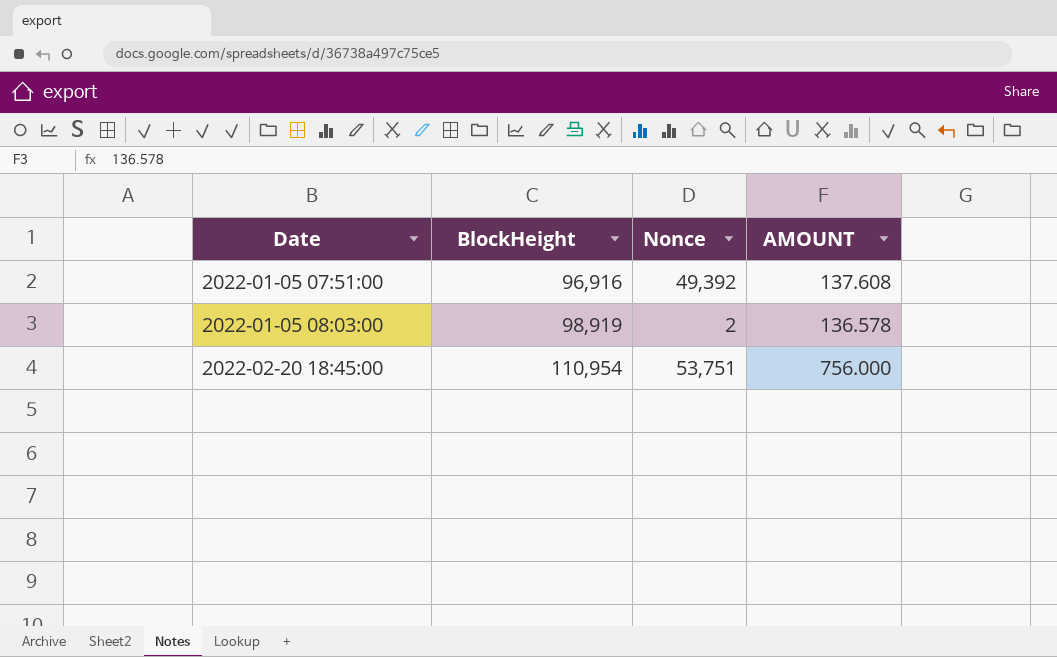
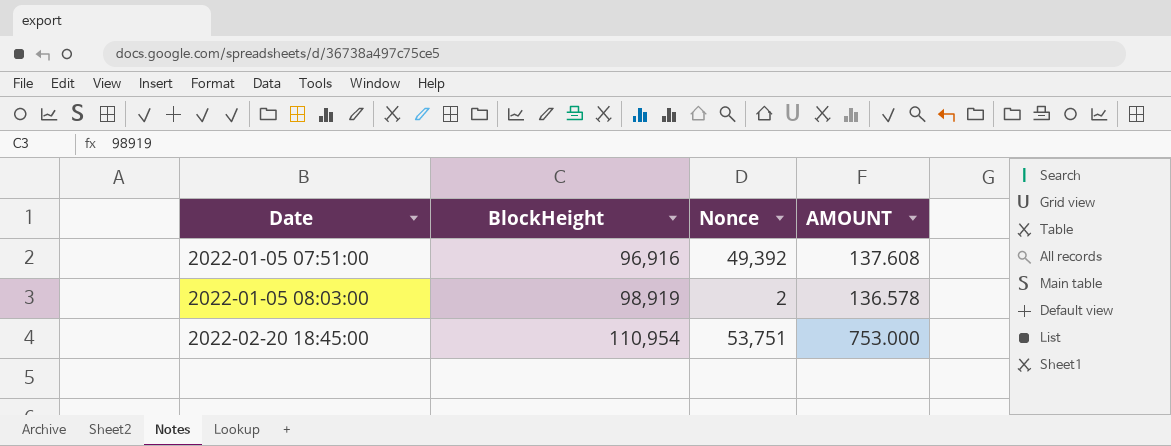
2022-02-20 18:45:00 | AMOUNT: 756.000 -> 753.000

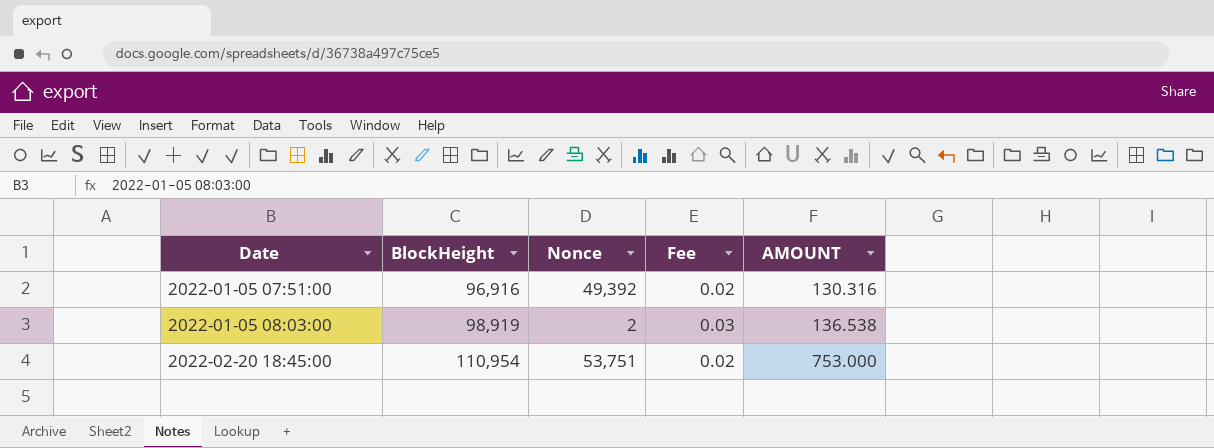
column Fee | position: none -> 4
2022-01-05 07:51:00 | AMOUNT: 137.608 -> 130.316
2022-01-05 08:03:00 | AMOUNT: 136.578 -> 136.538

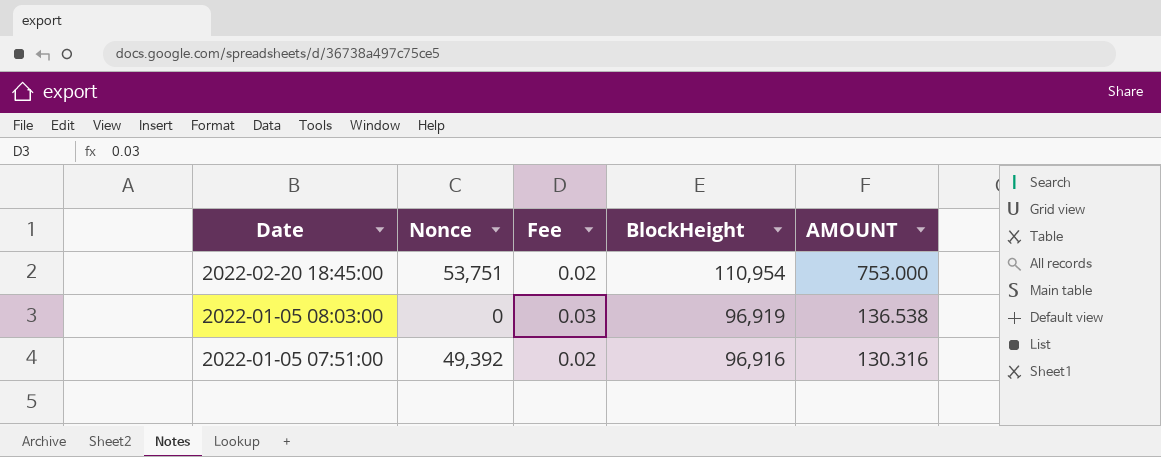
row order: Date ascending -> Date descending
column BlockHeight | position: 2 -> 4
2022-01-05 08:03:00 | Nonce: 2 -> 0
2022-01-05 08:03:00 | BlockHeight: 98,919 -> 96,919

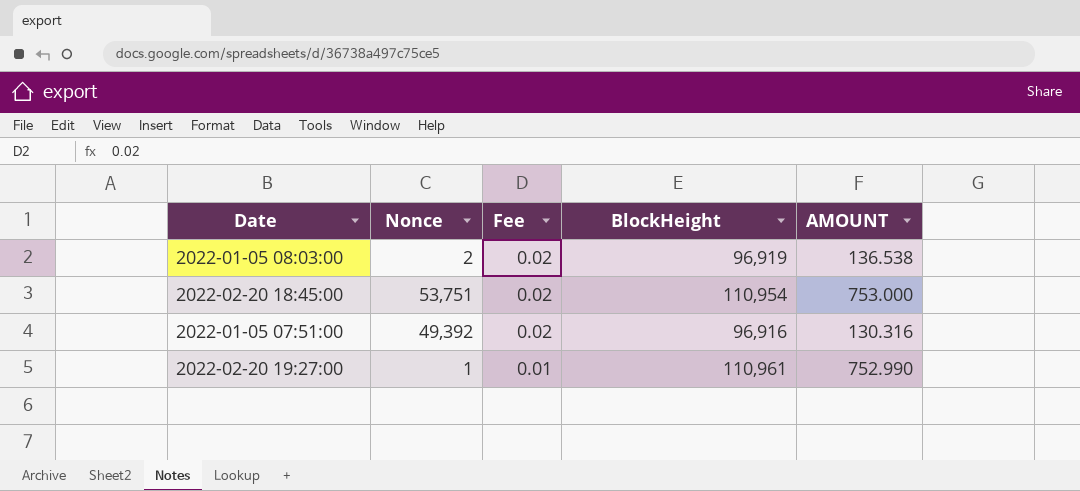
row order: Date descending -> Fee descending
2022-01-05 08:03:00 | Nonce: 0 -> 2
2022-01-05 08:03:00 | Fee: 0.03 -> 0.02
row 2022-02-20 19:27:00: none -> 1 | 0.01 | 110,961 | 752.990

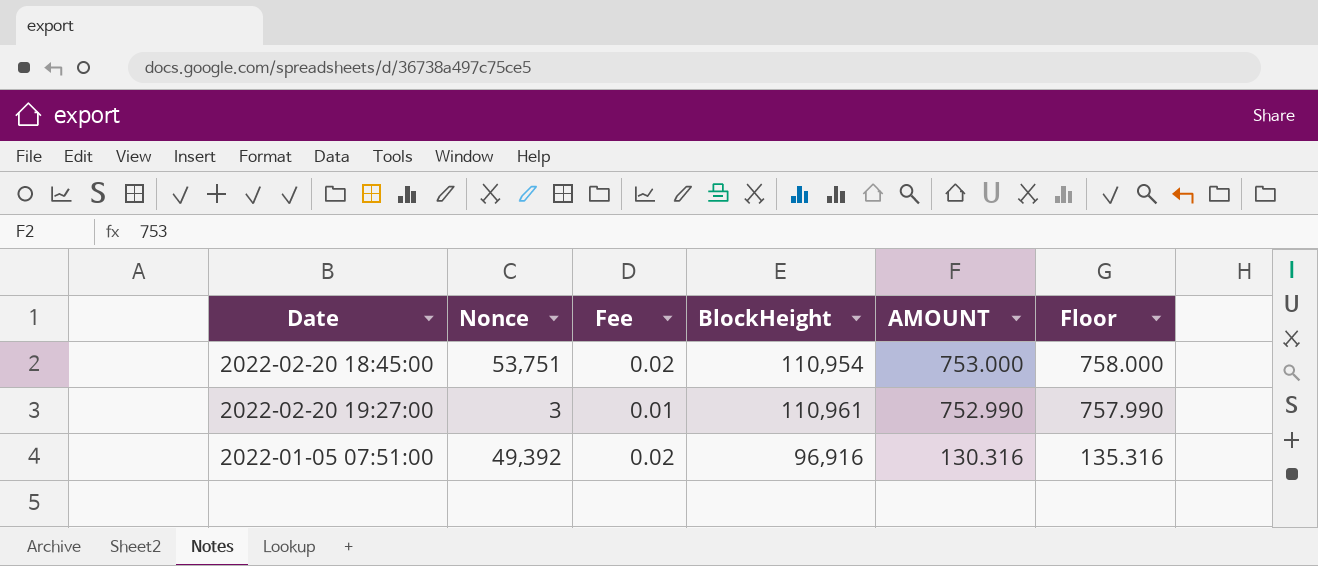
row order: Fee descending -> AMOUNT descending
column Floor | formula: none -> [AMOUNT] + 5
row 2022-01-05 08:03:00: 2 | 0.02 | 96,919 | 136.538 -> none
2022-02-20 19:27:00 | Nonce: 1 -> 3

